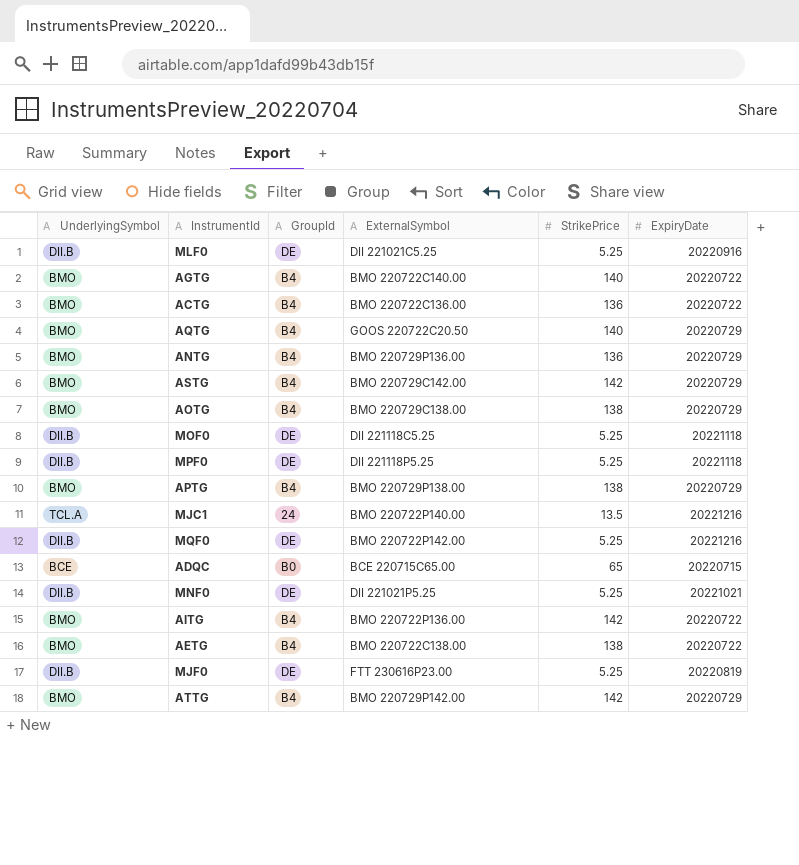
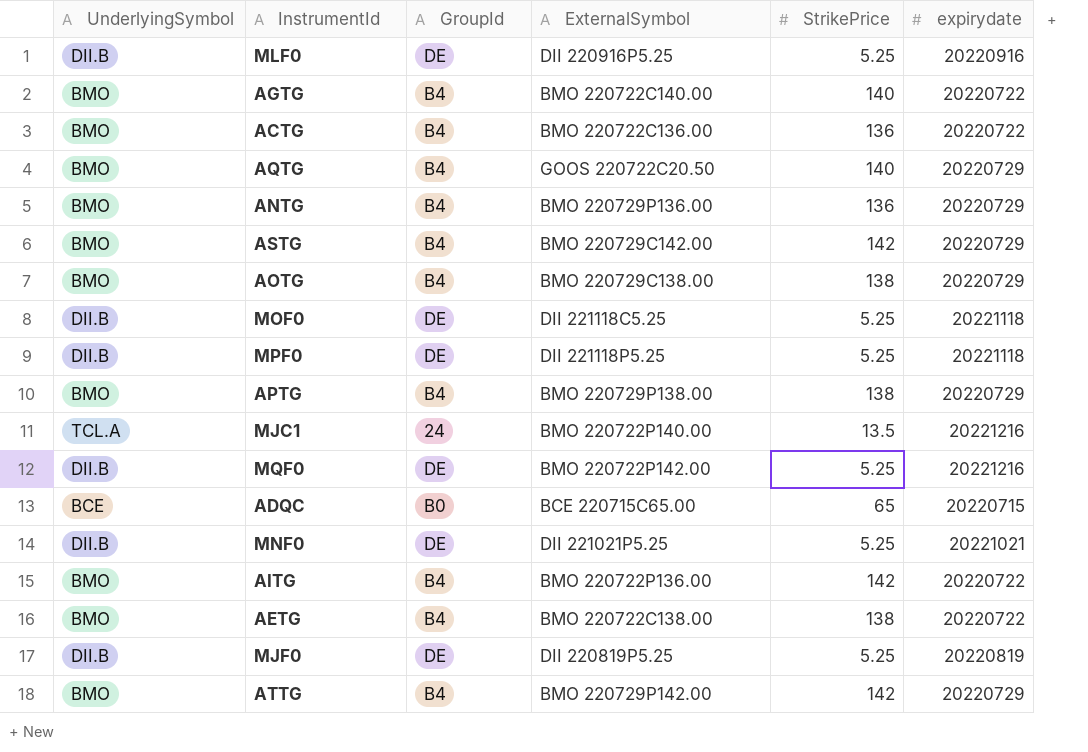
column name: ExpiryDate -> expirydate
MLF0 | ExternalSymbol: DII 221021C5.25 -> DII 220916P5.25
MJF0 | ExternalSymbol: FTT 230616P23.00 -> DII 220819P5.25

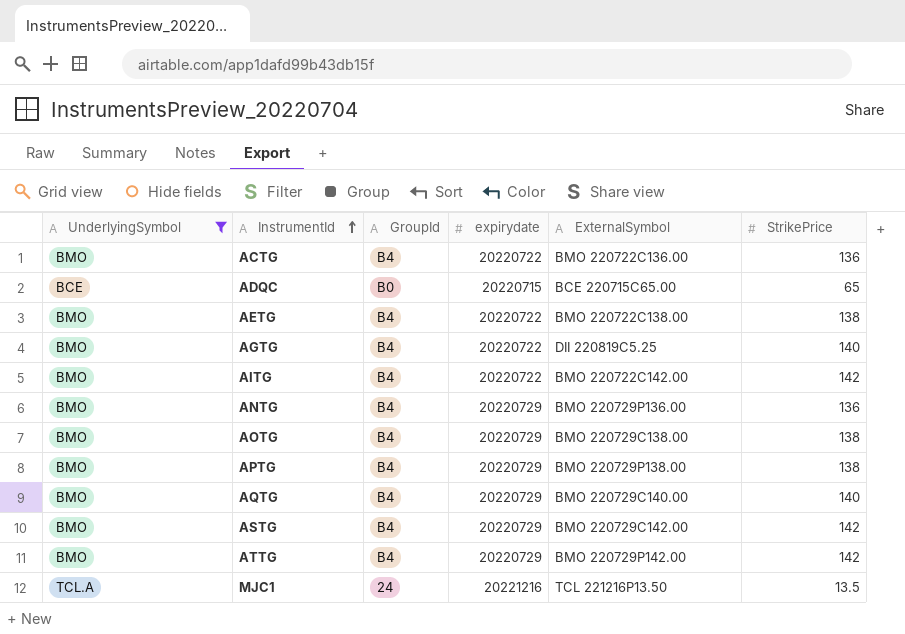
filter: none -> UnderlyingSymbol != DII.B
row order: none -> InstrumentId ascending
column expirydate | position: 6 -> 4
AGTG | ExternalSymbol: BMO 220722C140.00 -> DII 220819C5.25
AITG | ExternalSymbol: BMO 220722P136.00 -> BMO 220722C142.00
AQTG | ExternalSymbol: GOOS 220722C20.50 -> BMO 220729C140.00
MJC1 | ExternalSymbol: BMO 220722P140.00 -> TCL 221216P13.50

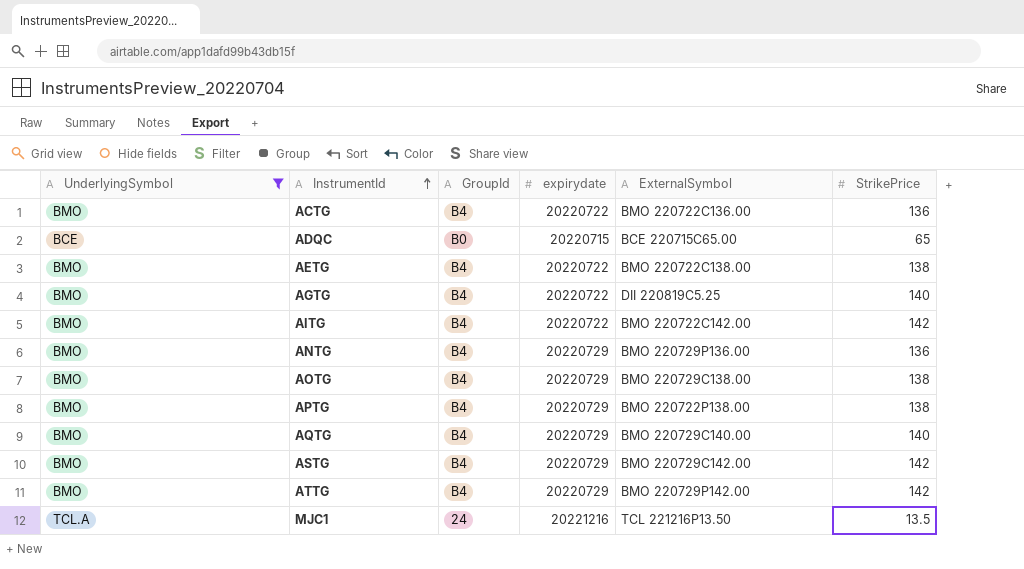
APTG | ExternalSymbol: BMO 220729P138.00 -> BMO 220722P138.00

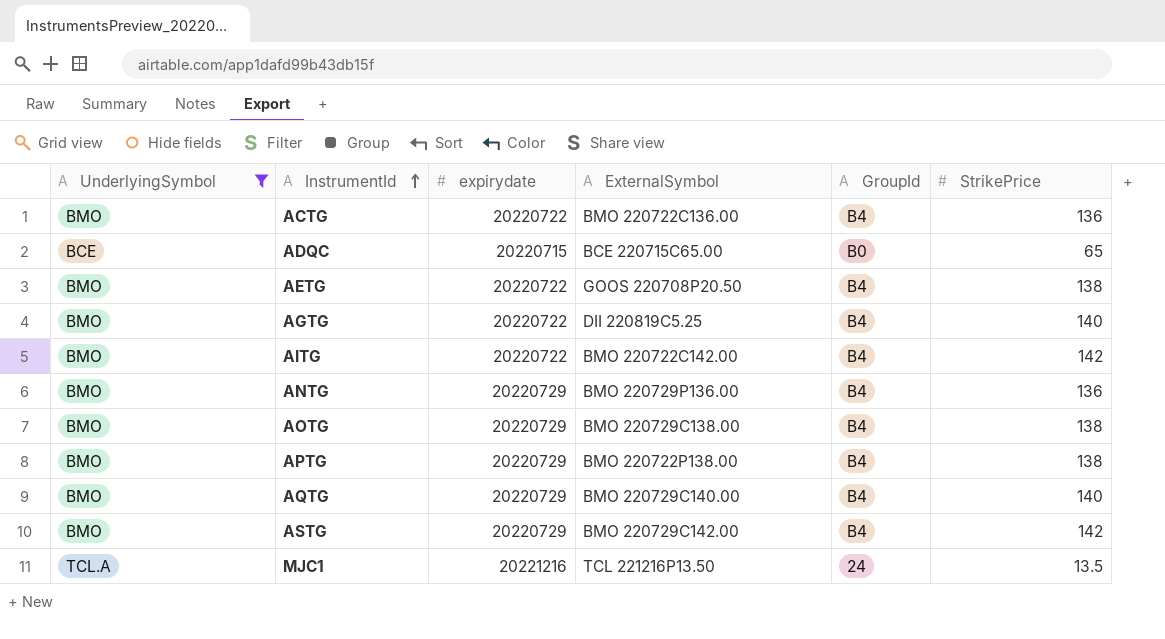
column GroupId | position: 3 -> 5
row ATTG: BMO | B4 | 20220729 | BMO 220729P142.00 | 142 -> none
AETG | ExternalSymbol: BMO 220722C138.00 -> GOOS 220708P20.50

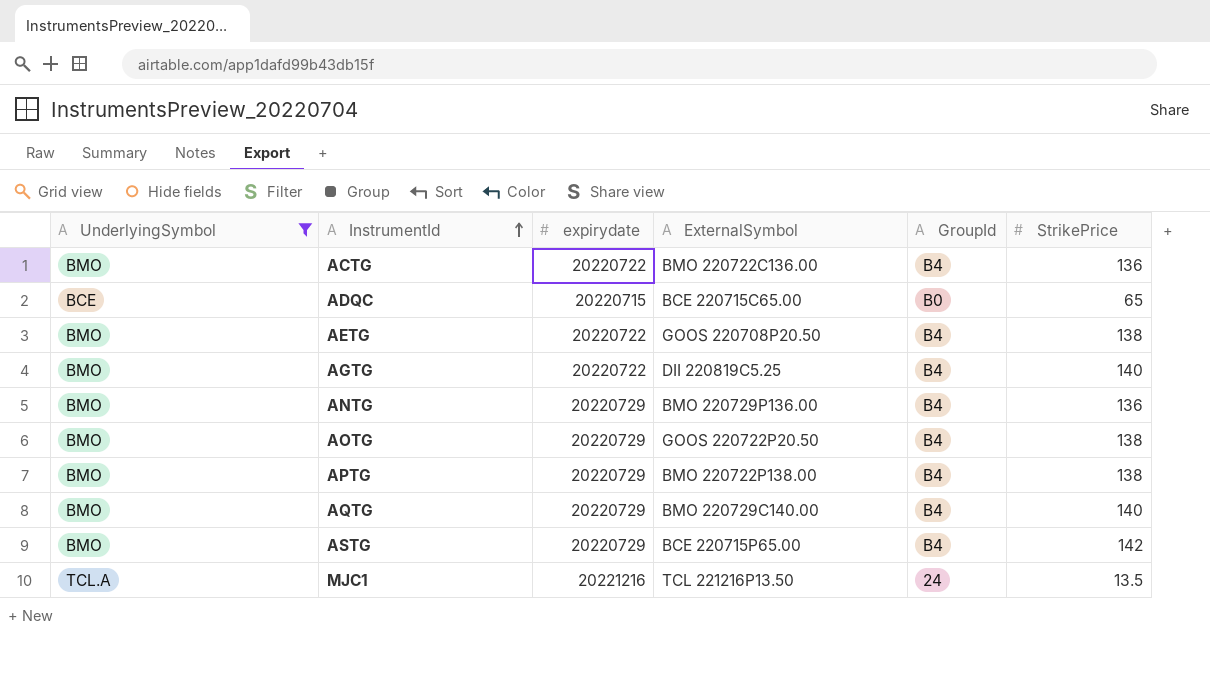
row AITG: BMO | 20220722 | BMO 220722C142.00 | B4 | 142 -> none
AOTG | ExternalSymbol: BMO 220729C138.00 -> GOOS 220722P20.50
ASTG | ExternalSymbol: BMO 220729C142.00 -> BCE 220715P65.00

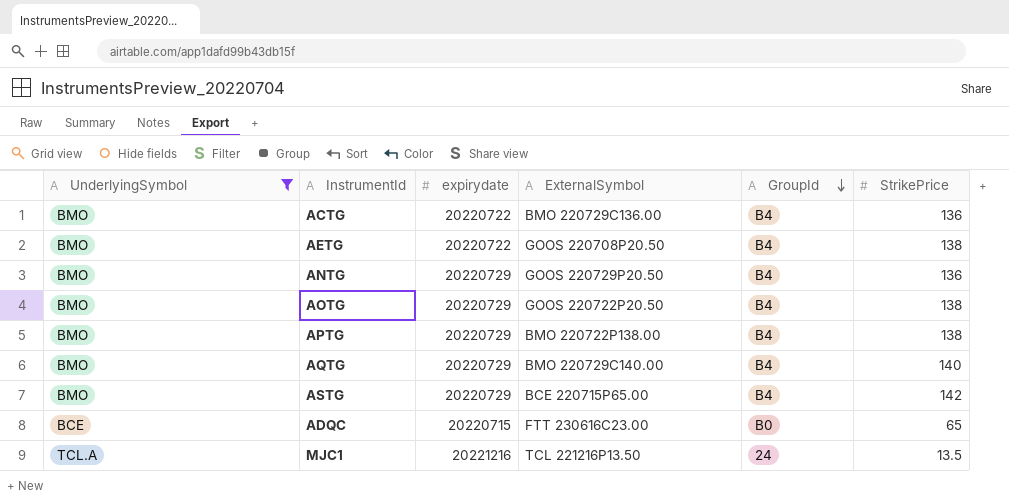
row order: InstrumentId ascending -> GroupId descending
row AGTG: BMO | 20220722 | DII 220819C5.25 | B4 | 140 -> none
ACTG | ExternalSymbol: BMO 220722C136.00 -> BMO 220729C136.00
ANTG | ExternalSymbol: BMO 220729P136.00 -> GOOS 220729P20.50
ADQC | ExternalSymbol: BCE 220715C65.00 -> FTT 230616C23.00

